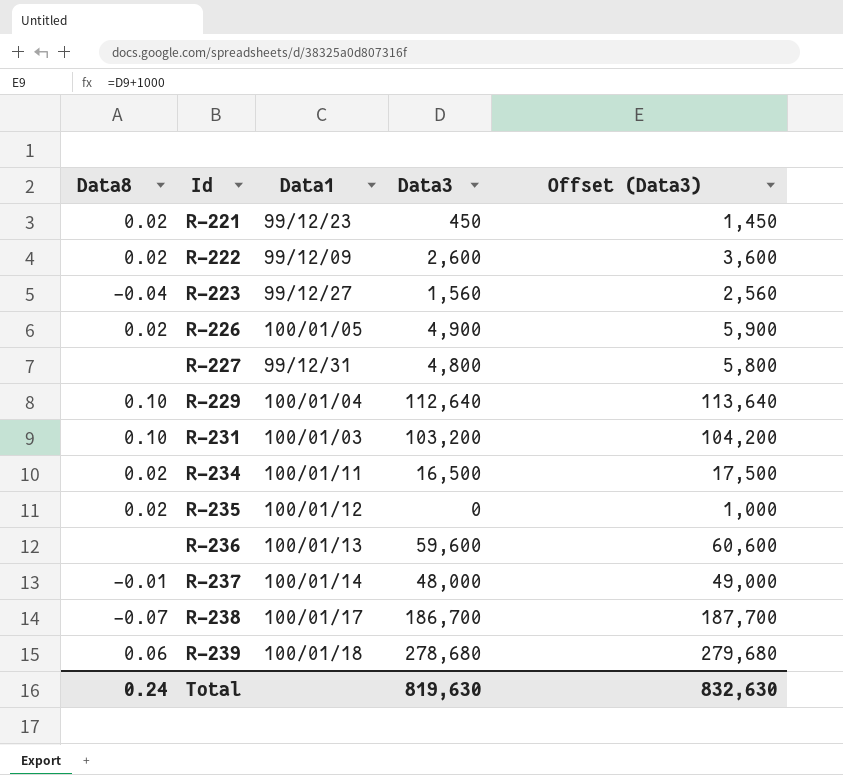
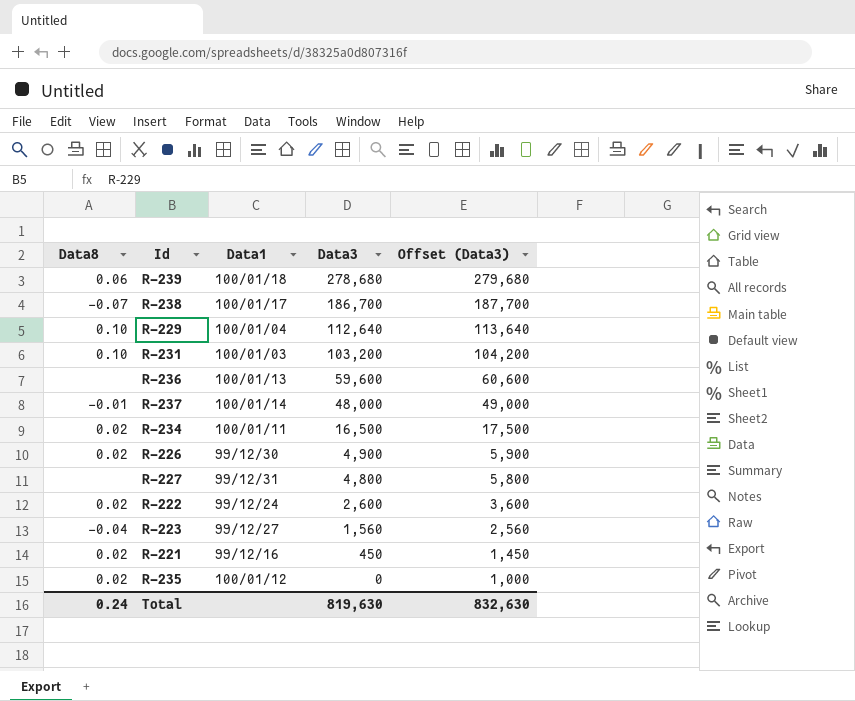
row order: Id ascending -> Data3 descending
R-226 | Data1: 100/01/05 -> 99/12/30
R-222 | Data1: 99/12/09 -> 99/12/24
R-221 | Data1: 99/12/23 -> 99/12/16

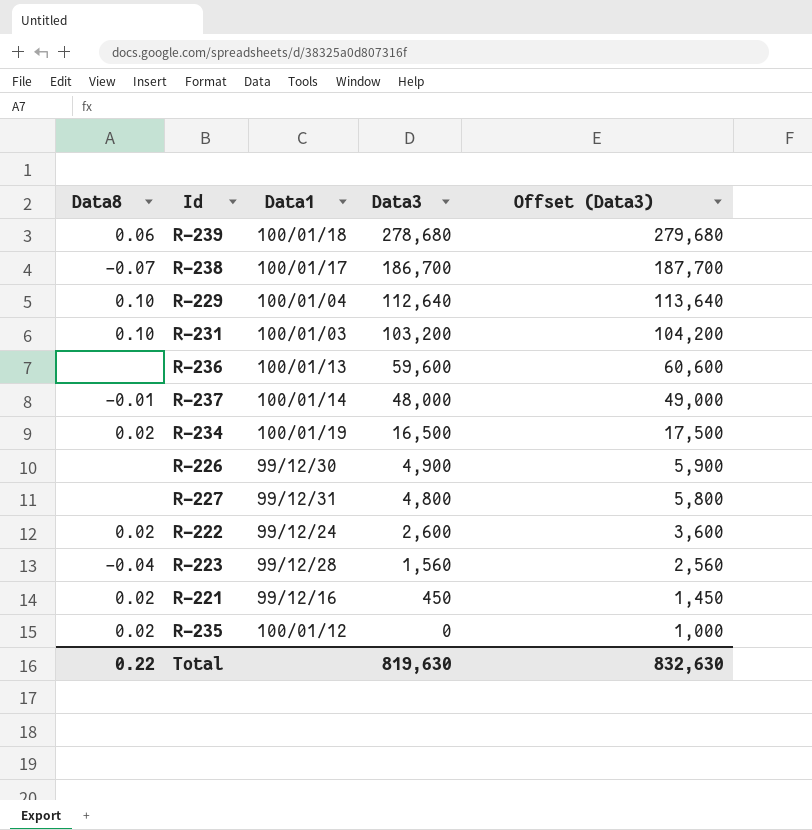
R-234 | Data1: 100/01/11 -> 100/01/19
R-226 | Data8: 0.02 -> none
R-223 | Data1: 99/12/27 -> 99/12/28
Total | Data8: 0.24 -> 0.22

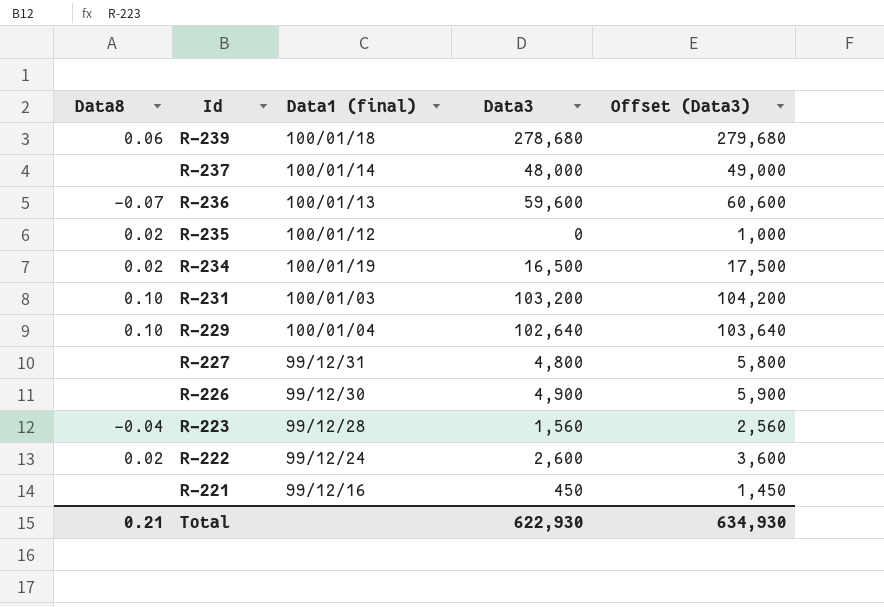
row order: Data3 descending -> Id descending
column name: Data1 -> Data1 (final)
row R-238: -0.07 | 100/01/17 | 186,700 | 187,700 -> none
R-237 | Data8: -0.01 -> none
R-236 | Data8: none -> -0.07
R-229 | Data3: 112,640 -> 102,640
R-229 | Offset (Data3): 113,640 -> 103,640
R-221 | Data8: 0.02 -> none
Total | Data8: 0.22 -> 0.21
Total | Data3: 819,630 -> 622,930
Total | Offset (Data3): 832,630 -> 634,930

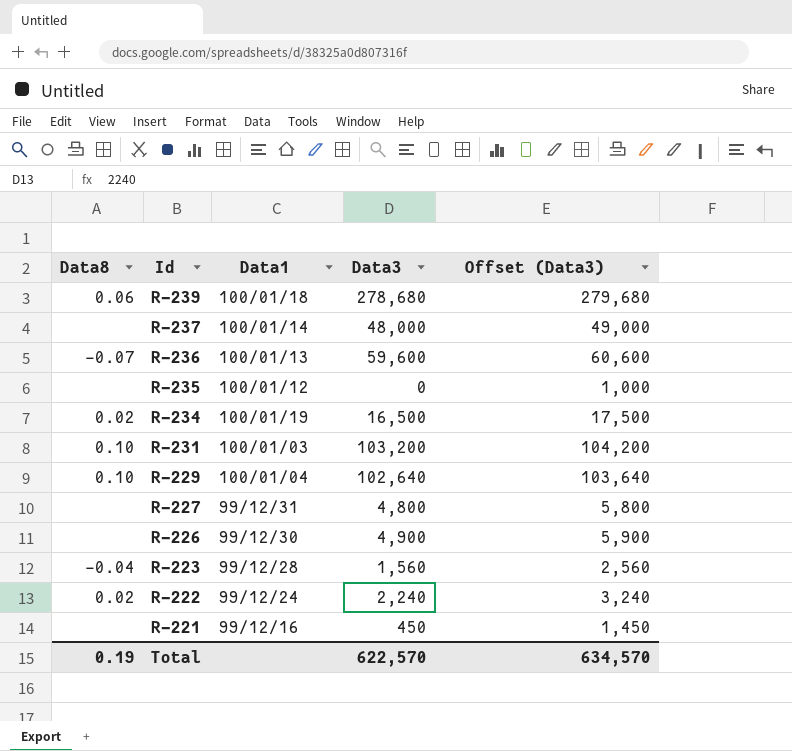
column name: Data1 (final) -> Data1
R-235 | Data8: 0.02 -> none
R-222 | Data3: 2,600 -> 2,240
R-222 | Offset (Data3): 3,600 -> 3,240
Total | Data8: 0.21 -> 0.19
Total | Data3: 622,930 -> 622,570
Total | Offset (Data3): 634,930 -> 634,570

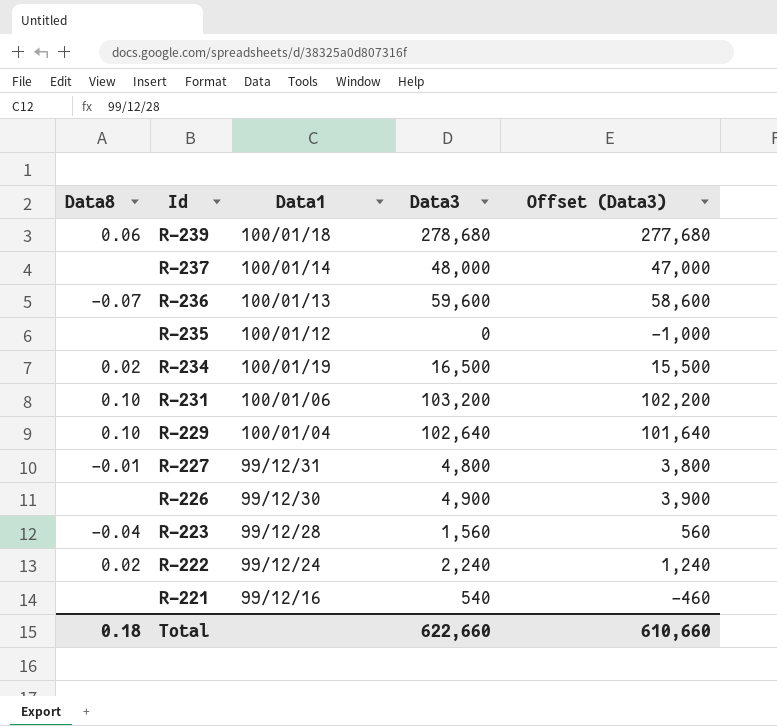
column Offset (Data3) | formula: [Data3] + 1000 -> [Data3] - 1000
R-231 | Data1: 100/01/03 -> 100/01/06
R-227 | Data8: none -> -0.01
R-221 | Data3: 450 -> 540
Total | Data8: 0.19 -> 0.18
Total | Data3: 622,570 -> 622,660
Total | Offset (Data3): 634,570 -> 610,660

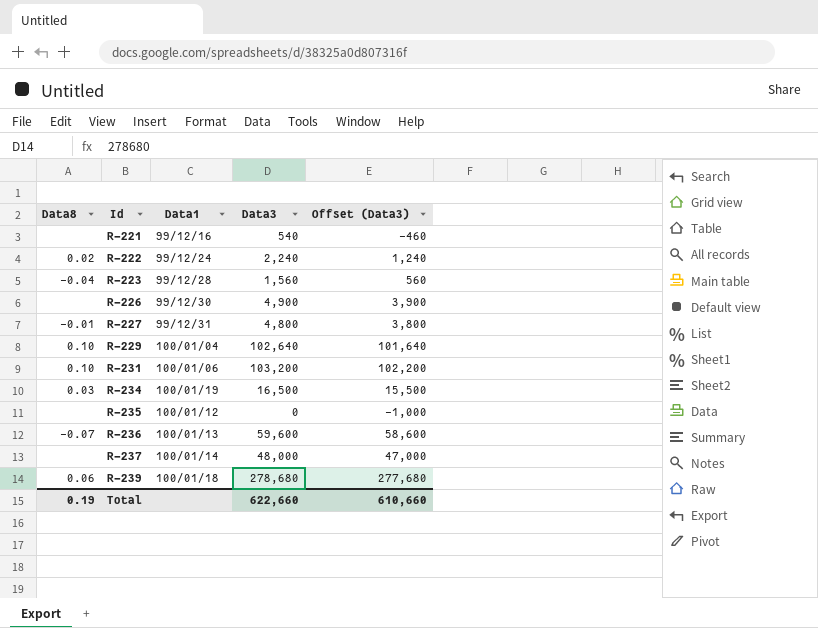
row order: Id descending -> Id ascending
R-234 | Data8: 0.02 -> 0.03
Total | Data8: 0.18 -> 0.19

